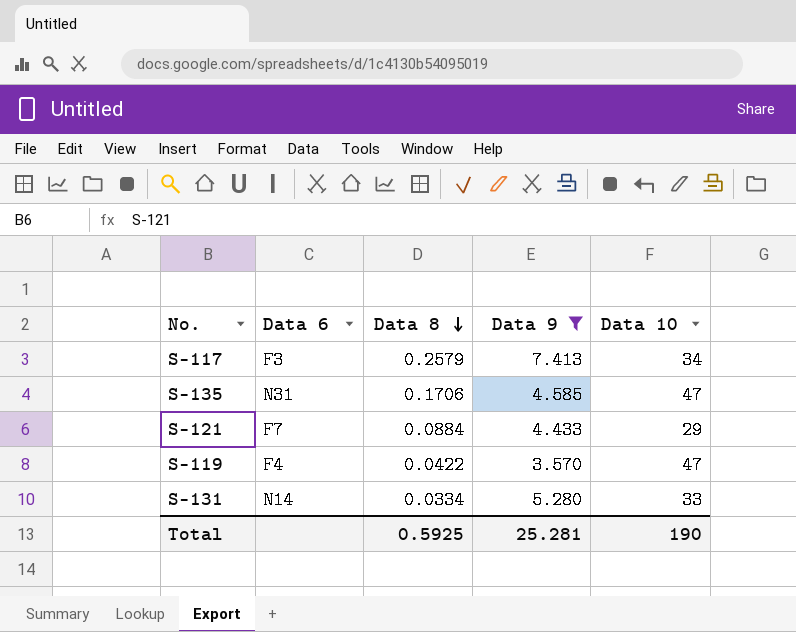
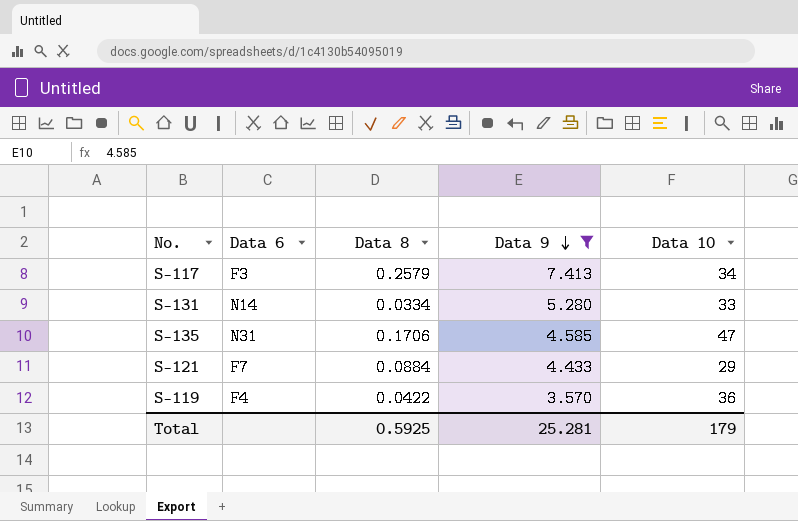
row order: Data 8 descending -> Data 9 descending
S-119 | Data 10: 47 -> 36
Total | Data 10: 190 -> 179

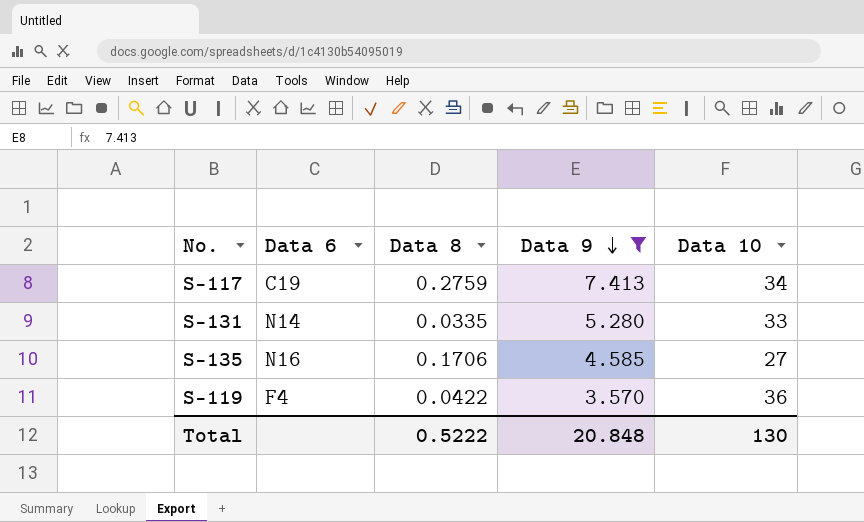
row S-121: F7 | 0.0884 | 4.433 | 29 -> none
S-117 | Data 6: F3 -> C19
S-117 | Data 8: 0.2579 -> 0.2759
S-131 | Data 8: 0.0334 -> 0.0335
S-135 | Data 6: N31 -> N16
S-135 | Data 10: 47 -> 27
Total | Data 8: 0.5925 -> 0.5222
Total | Data 9: 25.281 -> 20.848
Total | Data 10: 179 -> 130

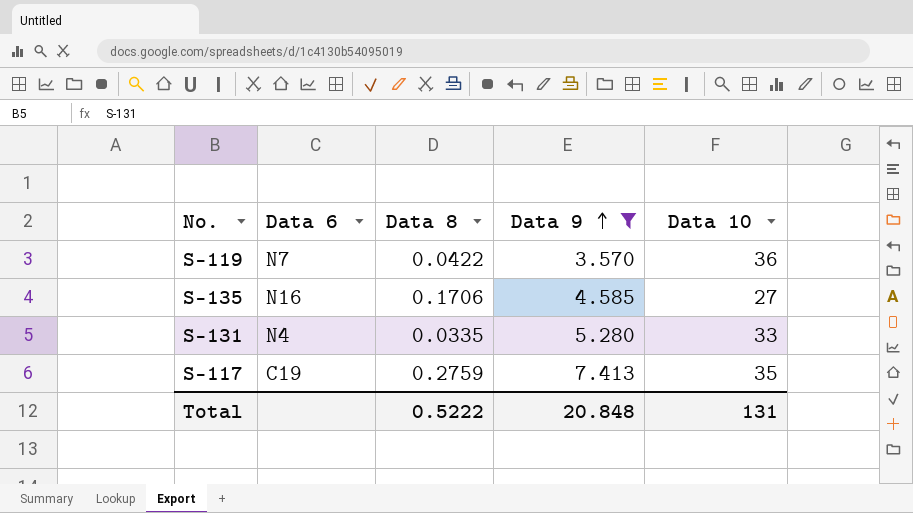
row order: Data 9 descending -> Data 9 ascending
S-119 | Data 6: F4 -> N7
S-131 | Data 6: N14 -> N4
S-117 | Data 10: 34 -> 35
Total | Data 10: 130 -> 131

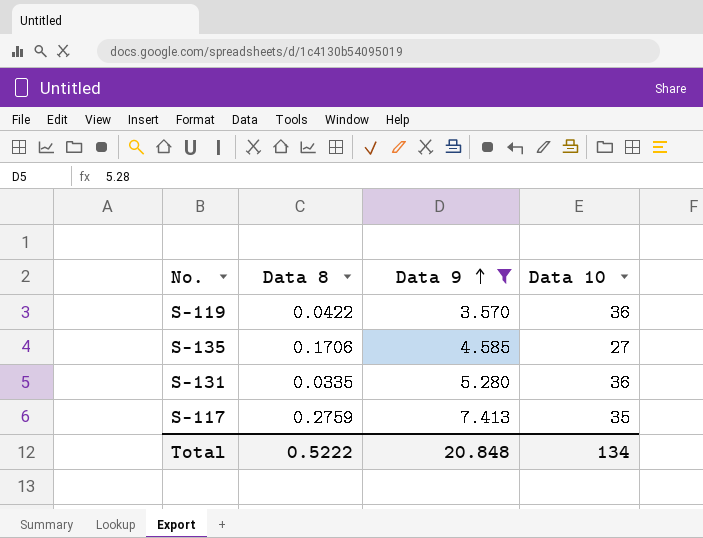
column Data 6 | position: 2 -> none
S-131 | Data 10: 33 -> 36
Total | Data 10: 131 -> 134

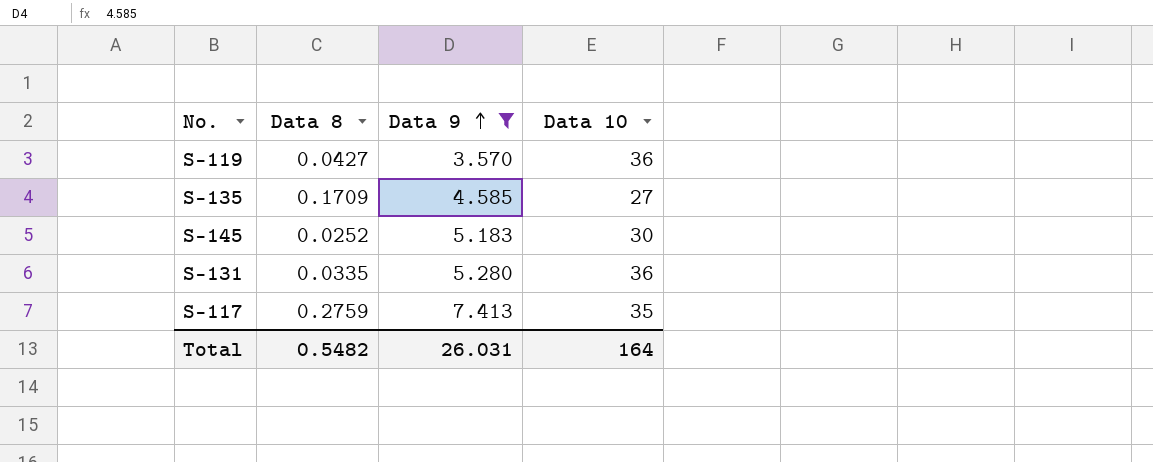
S-119 | Data 8: 0.0422 -> 0.0427
S-135 | Data 8: 0.1706 -> 0.1709
row S-145: none -> 0.0252 | 5.183 | 30
Total | Data 8: 0.5222 -> 0.5482
Total | Data 9: 20.848 -> 26.031
Total | Data 10: 134 -> 164

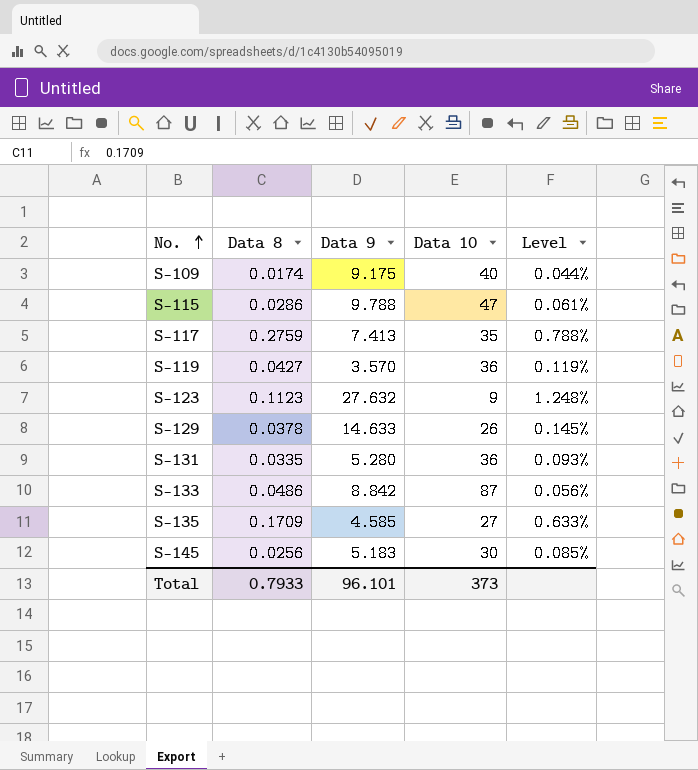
filter: Data 9 <= 7.413 -> none
row order: Data 9 ascending -> No. ascending
column Level | formula: none -> [Data 8] / [Data 10]
S-145 | Data 8: 0.0252 -> 0.0256
Total | Data 8: 0.5482 -> 0.7933
Total | Data 9: 26.031 -> 96.101
Total | Data 10: 164 -> 373

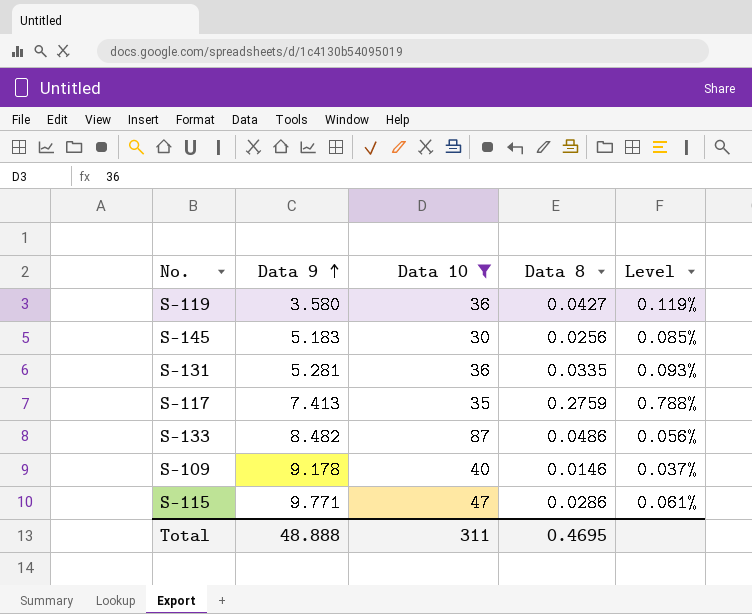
filter: none -> Data 10 >= 30
row order: No. ascending -> Data 9 ascending
column Data 8 | position: 2 -> 4
S-119 | Data 9: 3.570 -> 3.580
S-131 | Data 9: 5.280 -> 5.281
S-133 | Data 9: 8.842 -> 8.482
S-109 | Data 9: 9.175 -> 9.178
S-109 | Data 8: 0.0174 -> 0.0146
S-109 | Level: 0.044% -> 0.037%
S-115 | Data 9: 9.788 -> 9.771
Total | Data 9: 96.101 -> 48.888
Total | Data 10: 373 -> 311
Total | Data 8: 0.7933 -> 0.4695

